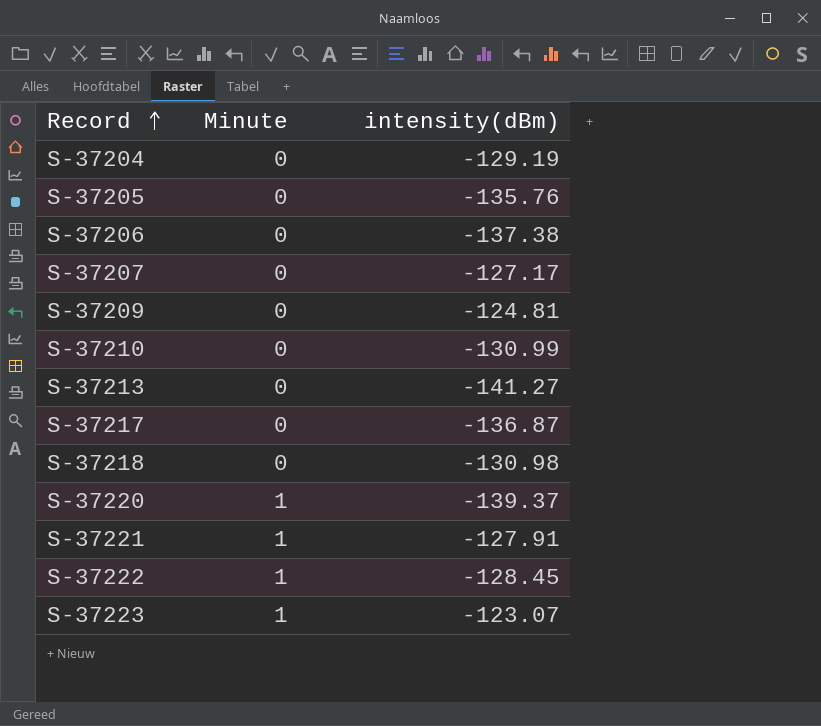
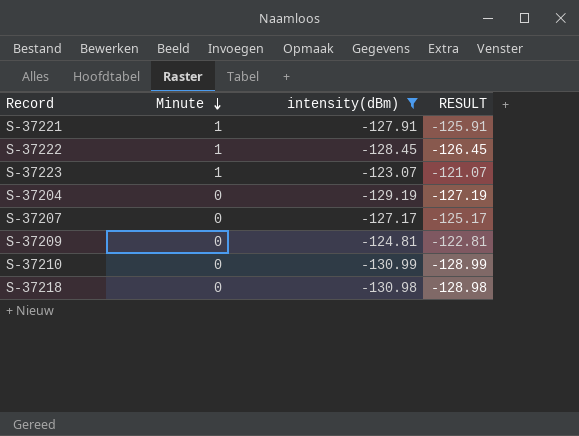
filter: none -> intensity(dBm) >= -130.99
row order: Record ascending -> Minute descending
column RESULT | formula: none -> [intensity(dBm)] + 2

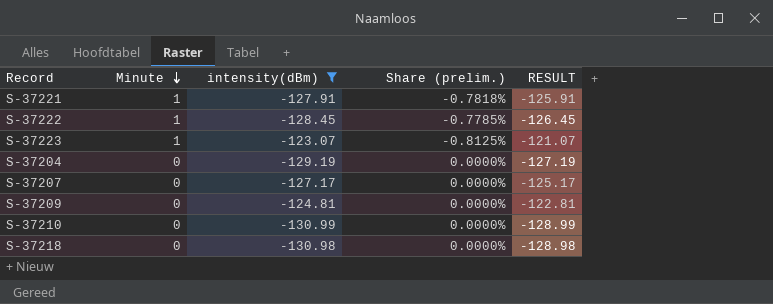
column Share (prelim.) | formula: none -> [Minute] / [intensity(dBm)]

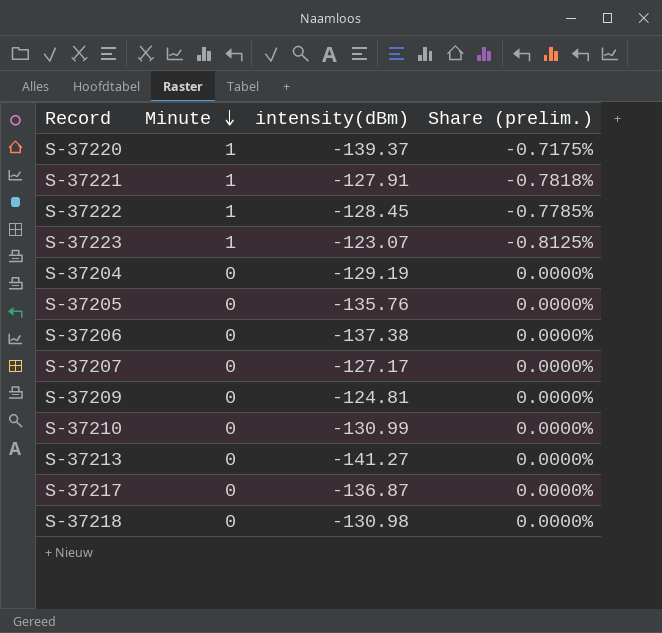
filter: intensity(dBm) >= -130.99 -> none
column RESULT | formula: [intensity(dBm)] + 2 -> none

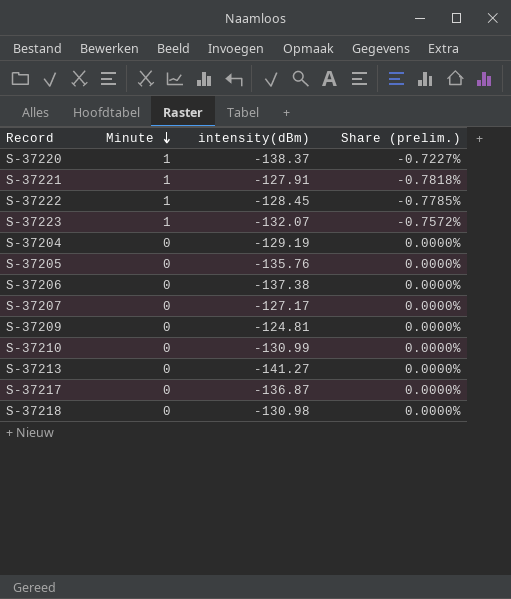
S-37220 | intensity(dBm): -139.37 -> -138.37
S-37220 | Share (prelim.): -0.7175% -> -0.7227%
S-37223 | intensity(dBm): -123.07 -> -132.07
S-37223 | Share (prelim.): -0.8125% -> -0.7572%

